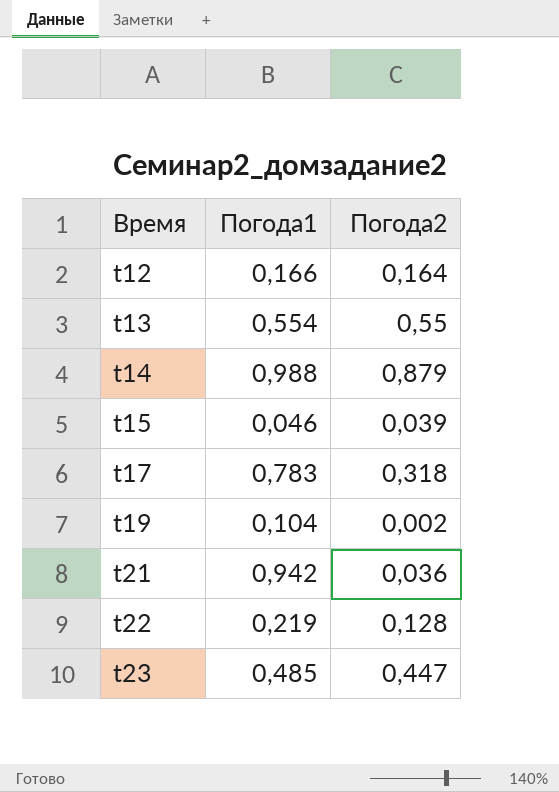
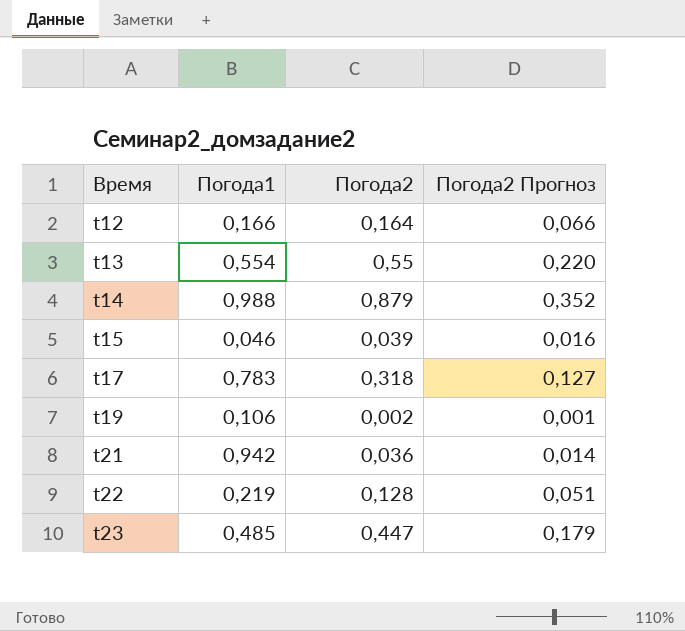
column Погода2 Прогноз | formula: none -> [Погода2] * 0,4
t19 | Погода1: 0,104 -> 0,106

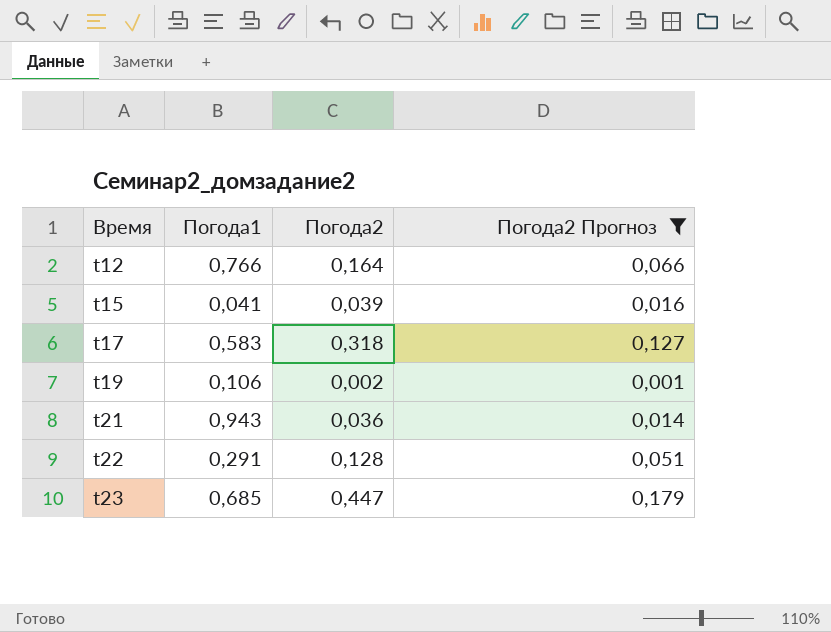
filter: none -> Погода2 Прогноз <= 0,179
t12 | Погода1: 0,166 -> 0,766
t15 | Погода1: 0,046 -> 0,041
t17 | Погода1: 0,783 -> 0,583
t21 | Погода1: 0,942 -> 0,943
t22 | Погода1: 0,219 -> 0,291
t23 | Погода1: 0,485 -> 0,685

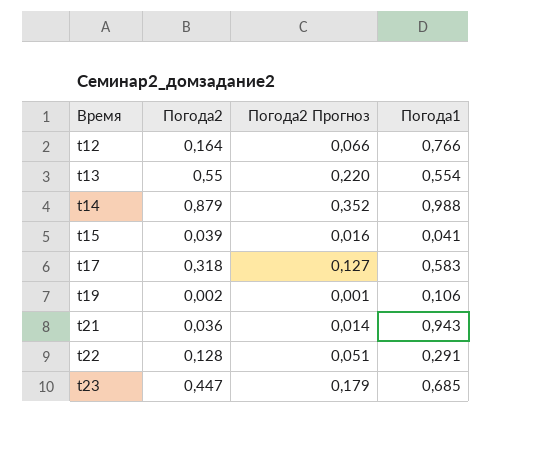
filter: Погода2 Прогноз <= 0,179 -> none
column Погода1 | position: 2 -> 4

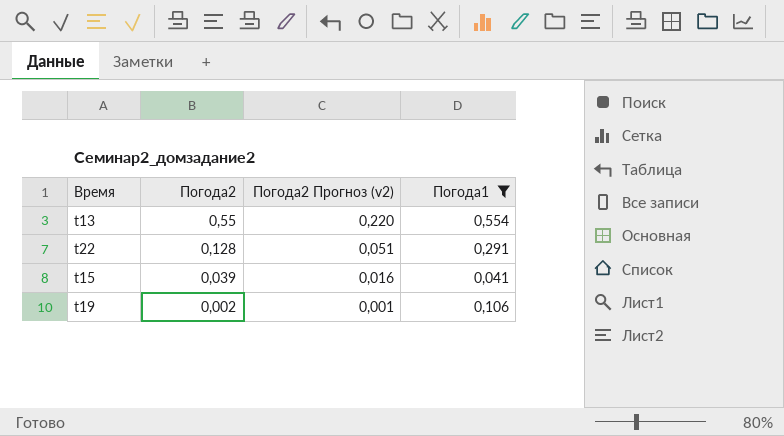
filter: none -> Погода1 <= 0,554
row order: Время ascending -> Погода2 descending
column name: Погода2 Прогноз -> Погода2 Прогноз (v2)

